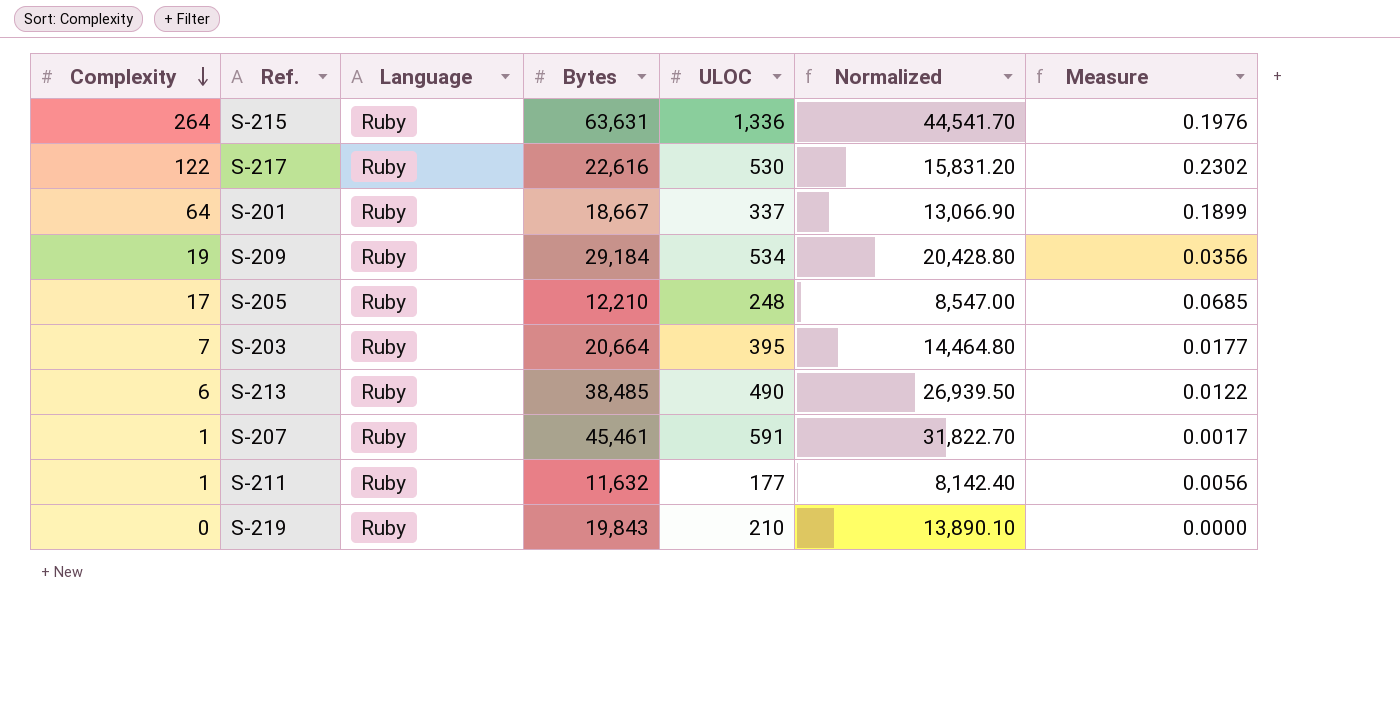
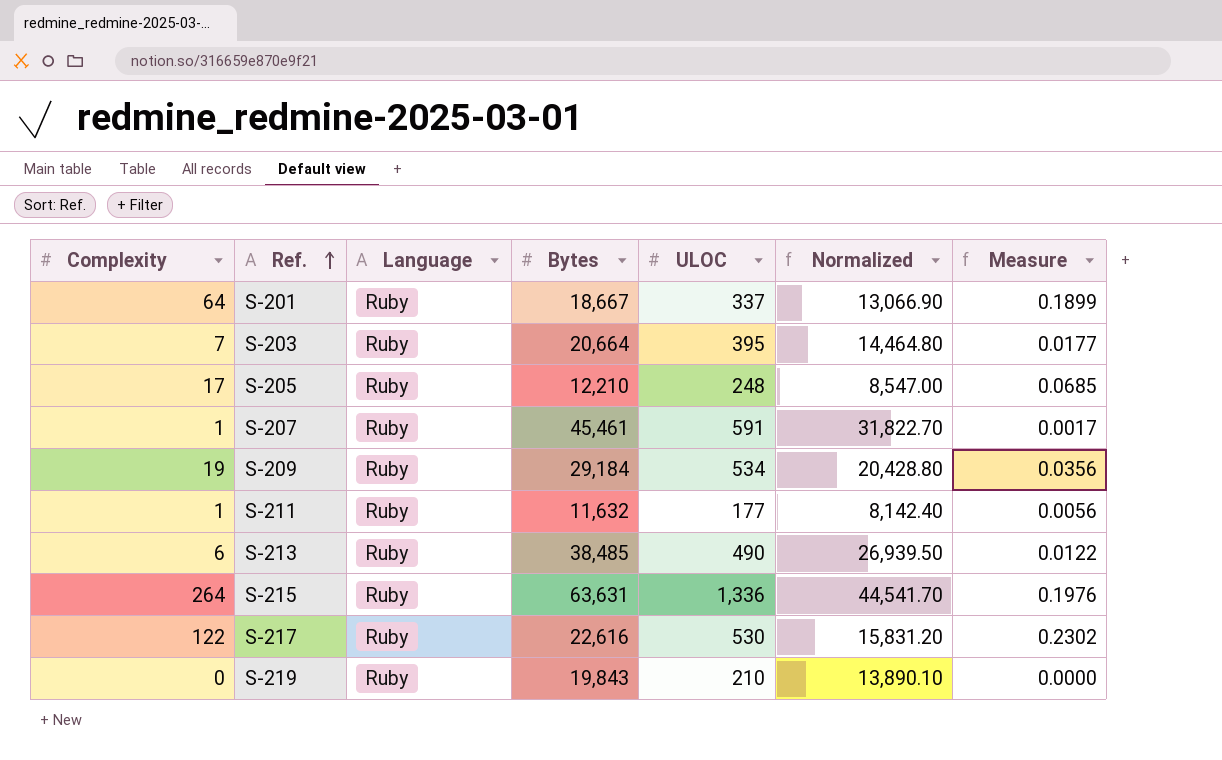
row order: Complexity descending -> Ref. ascending

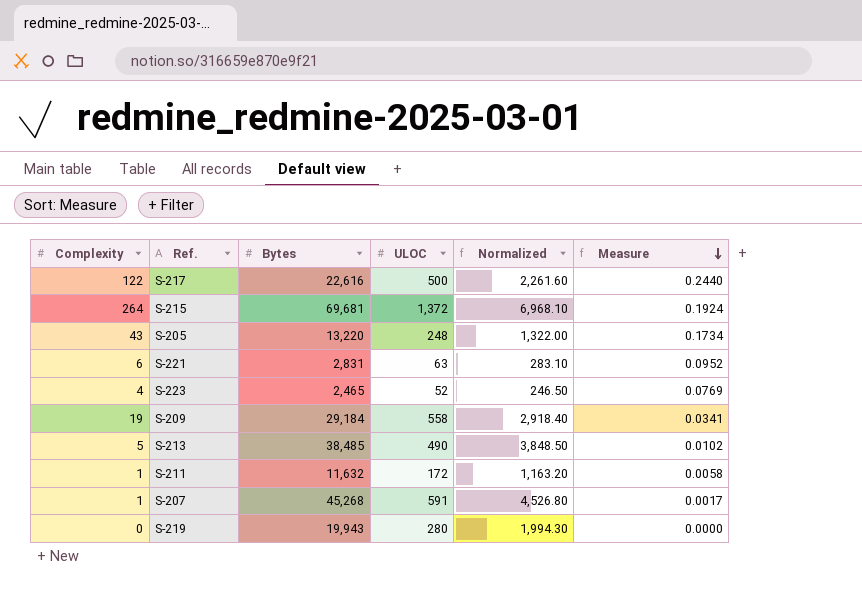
row order: Ref. ascending -> Measure descending
column Language | position: 3 -> none
column Normalized | formula: [Bytes] * 0.7 -> [Bytes] * 0.1
row S-201: 64 | Ruby | 18,667 | 337 | 13,066.90 | 0.1899 -> none
row S-203: 7 | Ruby | 20,664 | 395 | 14,464.80 | 0.0177 -> none
S-217 | ULOC: 530 -> 500
S-217 | Measure: 0.2302 -> 0.2440
S-215 | Bytes: 63,631 -> 69,681
S-215 | ULOC: 1,336 -> 1,372
S-215 | Measure: 0.1976 -> 0.1924
S-205 | Complexity: 17 -> 43
S-205 | Bytes: 12,210 -> 13,220
S-205 | Measure: 0.0685 -> 0.1734
row S-221: none -> 6 | 2,831 | 63 | 283.10 | 0.0952
row S-223: none -> 4 | 2,465 | 52 | 246.50 | 0.0769
S-209 | ULOC: 534 -> 558
S-209 | Measure: 0.0356 -> 0.0341
S-213 | Complexity: 6 -> 5
S-213 | Measure: 0.0122 -> 0.0102
S-211 | ULOC: 177 -> 172
S-211 | Measure: 0.0056 -> 0.0058
S-207 | Bytes: 45,461 -> 45,268
S-219 | Bytes: 19,843 -> 19,943
S-219 | ULOC: 210 -> 280

